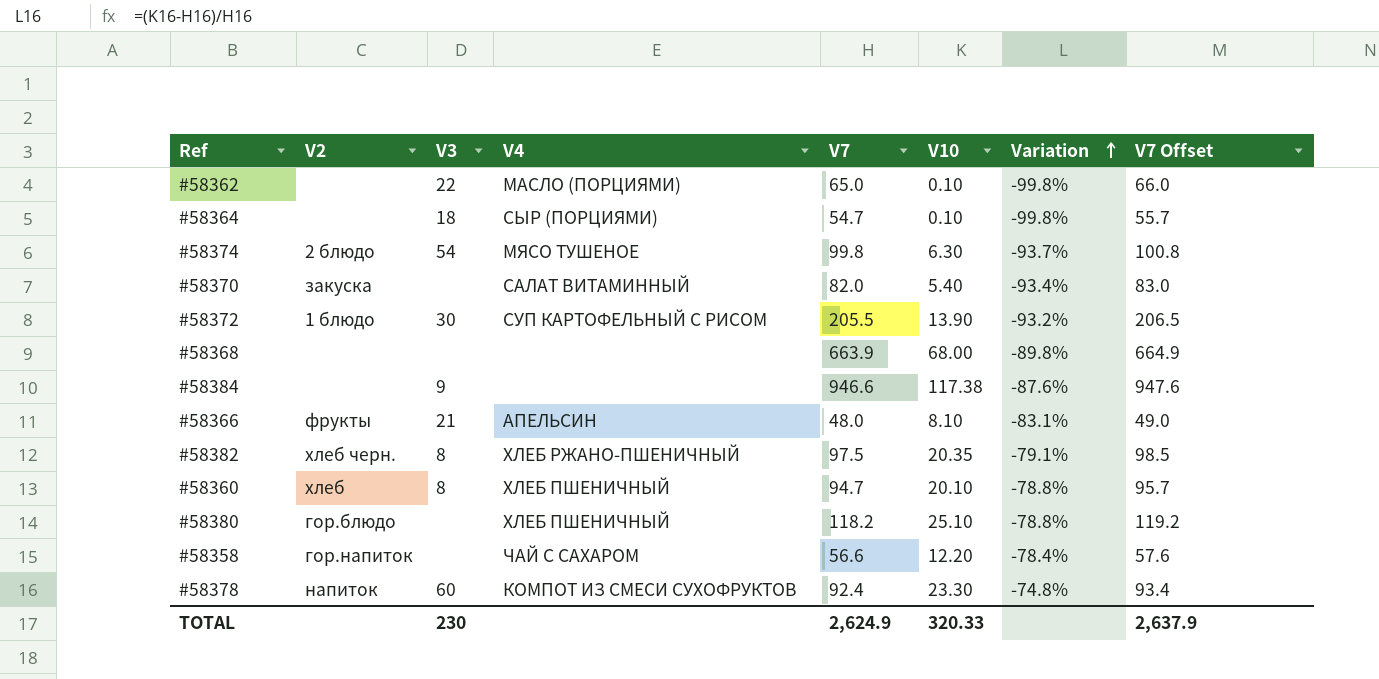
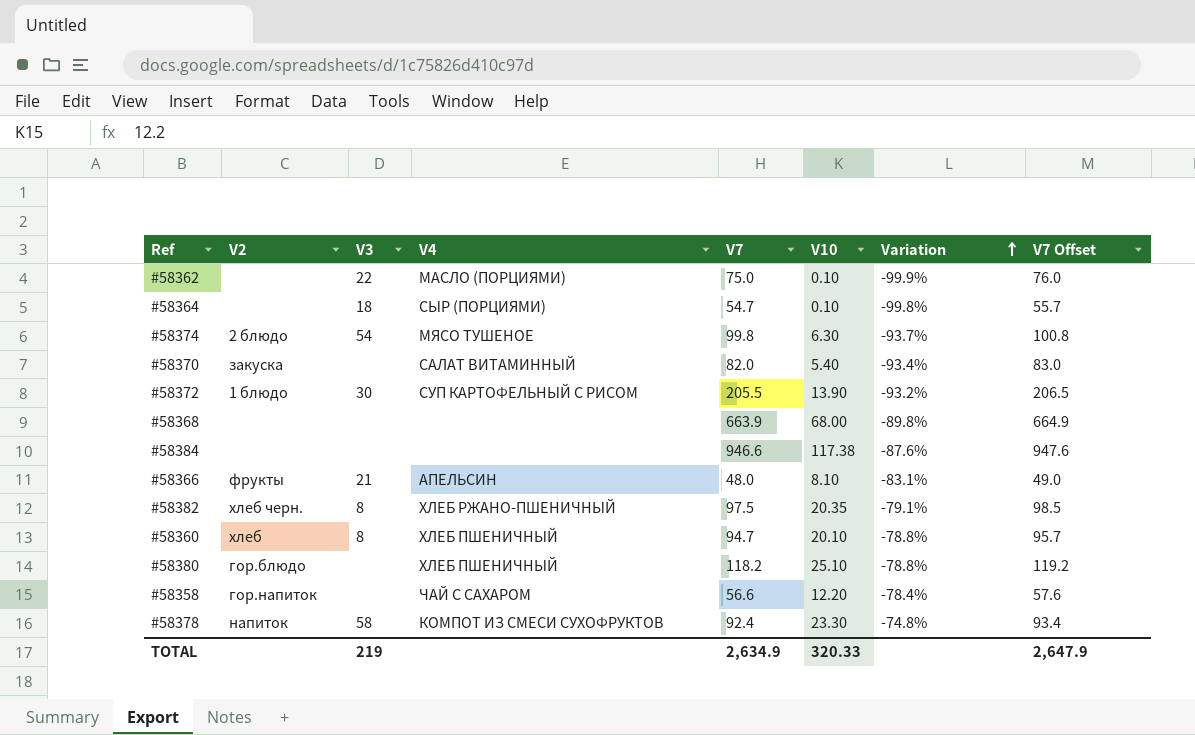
#58362 | V7: 65.0 -> 75.0
#58362 | Variation: -99.8% -> -99.9%
#58362 | V7 Offset: 66.0 -> 76.0
#58384 | V3: 9 -> none
#58378 | V3: 60 -> 58
TOTAL | V3: 230 -> 219
TOTAL | V7: 2,624.9 -> 2,634.9
TOTAL | V7 Offset: 2,637.9 -> 2,647.9

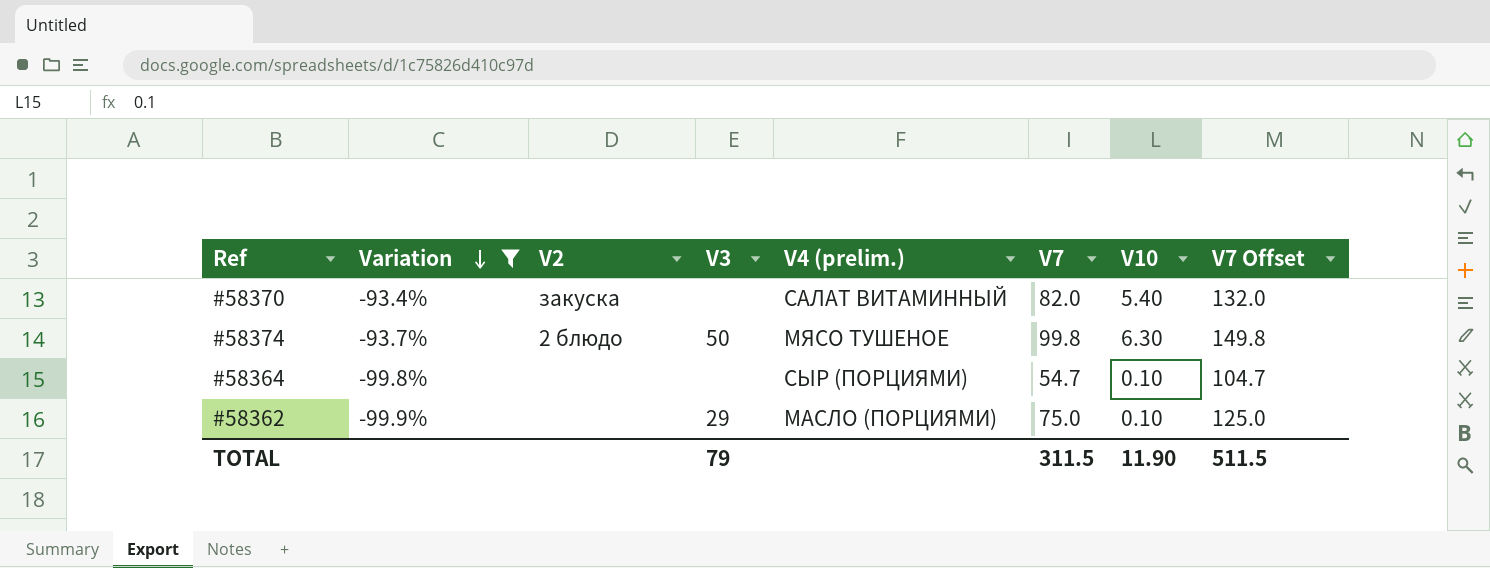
filter: none -> Variation <= -93.4%
row order: Variation ascending -> Variation descending
column Variation | position: 7 -> 2
column name: V4 -> V4 (prelim.)
column V7 Offset | formula: [V7] + 1 -> [V7] + 50
#58374 | V3: 54 -> 50
#58364 | V3: 18 -> none
#58362 | V3: 22 -> 29
TOTAL | V3: 219 -> 79
TOTAL | V7: 2,634.9 -> 311.5
TOTAL | V10: 320.33 -> 11.90
TOTAL | V7 Offset: 2,647.9 -> 511.5

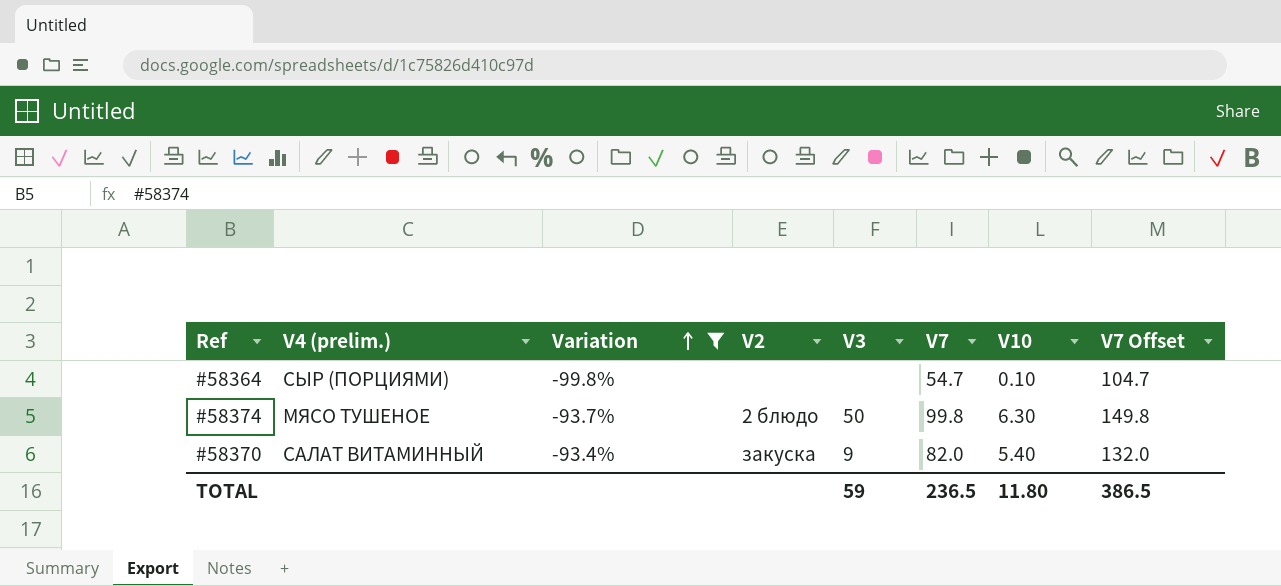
row order: Variation descending -> Variation ascending
column V4 (prelim.) | position: 5 -> 2
row #58362: -99.9% | none | 29 | МАСЛО (ПОРЦИЯМИ) | 75.0 | 0.10 | 125.0 -> none
#58370 | V3: none -> 9
TOTAL | V3: 79 -> 59
TOTAL | V7: 311.5 -> 236.5
TOTAL | V10: 11.90 -> 11.80
TOTAL | V7 Offset: 511.5 -> 386.5

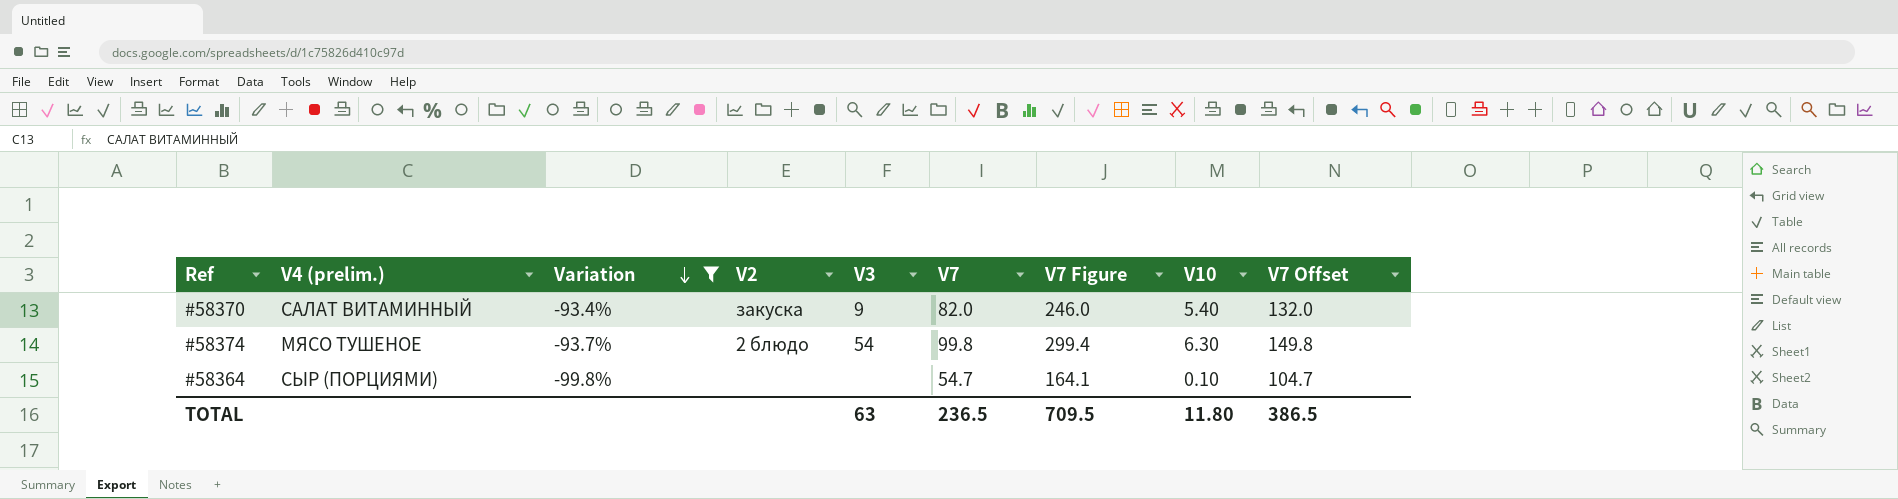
row order: Variation ascending -> Variation descending
column V7 Figure | formula: none -> [V7] * 3
#58374 | V3: 50 -> 54
TOTAL | V3: 59 -> 63

